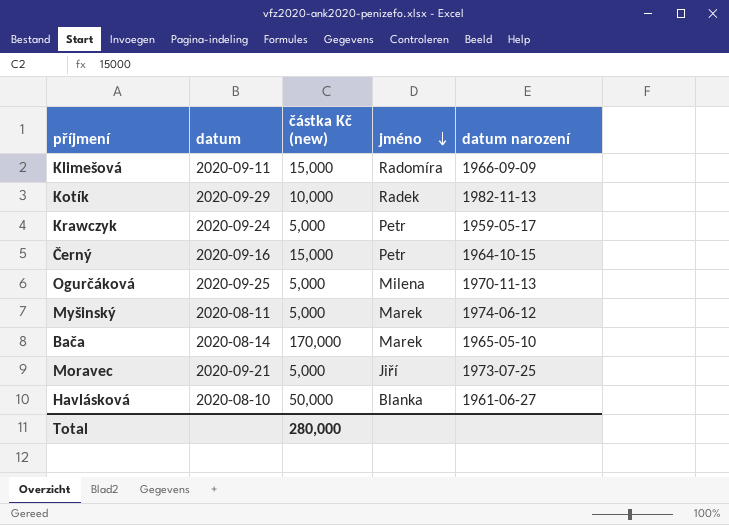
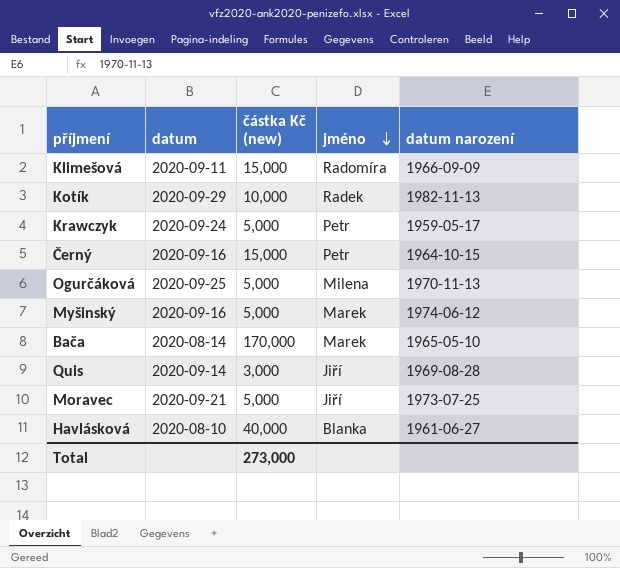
Myšinský | datum: 2020-08-11 -> 2020-09-16
row Quis: none -> 2020-09-14 | 3,000 | Jiří | 1969-08-28
Havlásková | částka Kč (new): 50,000 -> 40,000
Total | částka Kč (new): 280,000 -> 273,000

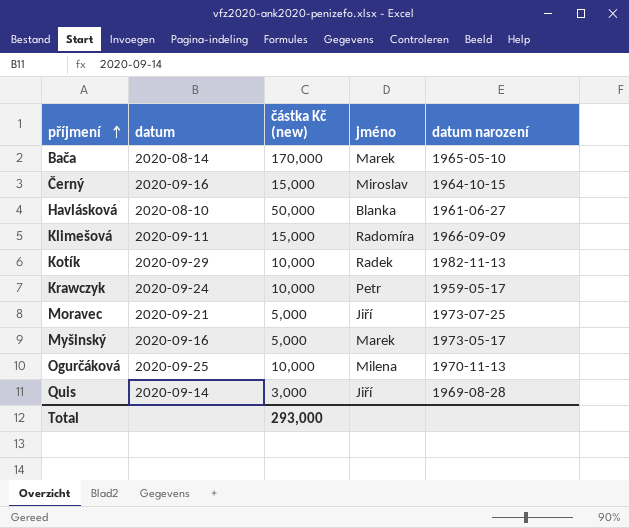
row order: jméno descending -> příjmení ascending
Černý | jméno: Petr -> Miroslav
Havlásková | částka Kč (new): 40,000 -> 50,000
Krawczyk | částka Kč (new): 5,000 -> 10,000
Myšinský | datum narození: 1974-06-12 -> 1973-05-17
Ogurčáková | částka Kč (new): 5,000 -> 10,000
Total | částka Kč (new): 273,000 -> 293,000

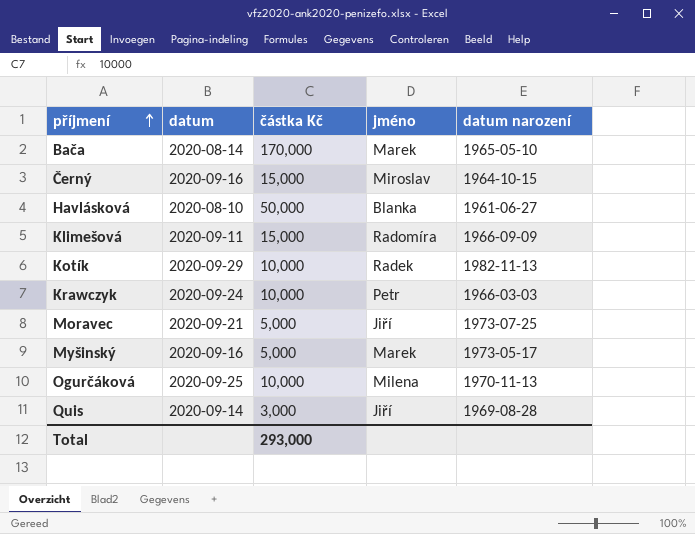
column name: částka Kč (new) -> částka Kč
Krawczyk | datum narození: 1959-05-17 -> 1966-03-03

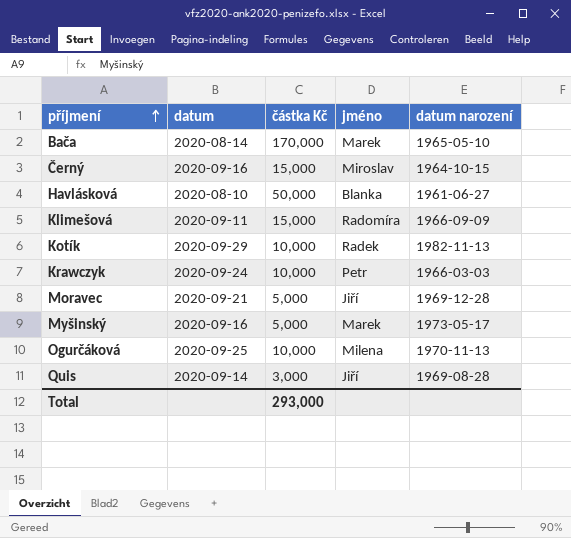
Moravec | datum narození: 1973-07-25 -> 1969-12-28

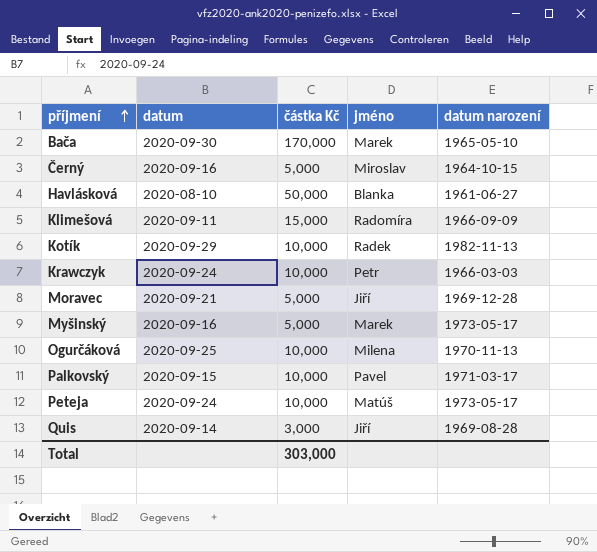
Bača | datum: 2020-08-14 -> 2020-09-30
Černý | částka Kč: 15,000 -> 5,000
row Palkovský: none -> 2020-09-15 | 10,000 | Pavel | 1971-03-17
row Peteja: none -> 2020-09-24 | 10,000 | Matúš | 1973-05-17
Total | částka Kč: 293,000 -> 303,000

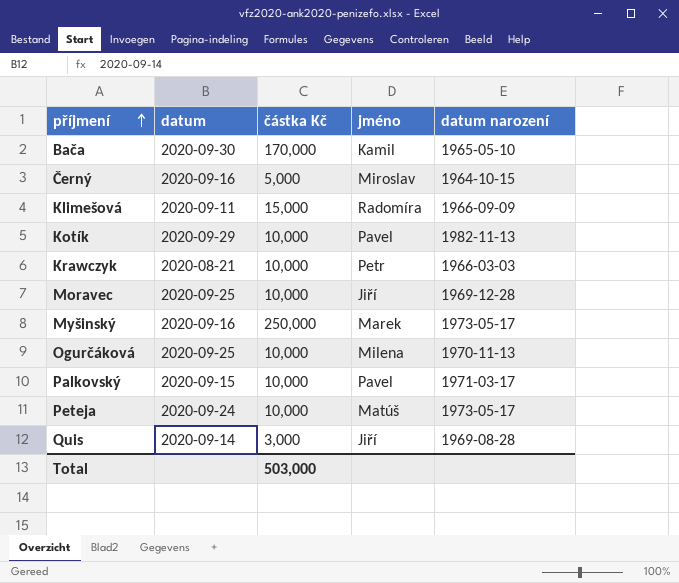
row Havlásková: 2020-08-10 | 50,000 | Blanka | 1961-06-27 -> none
Bača | jméno: Marek -> Kamil
Kotík | jméno: Radek -> Pavel
Krawczyk | datum: 2020-09-24 -> 2020-08-21
Moravec | datum: 2020-09-21 -> 2020-09-25
Moravec | částka Kč: 5,000 -> 10,000
Myšinský | částka Kč: 5,000 -> 250,000
Total | částka Kč: 303,000 -> 503,000

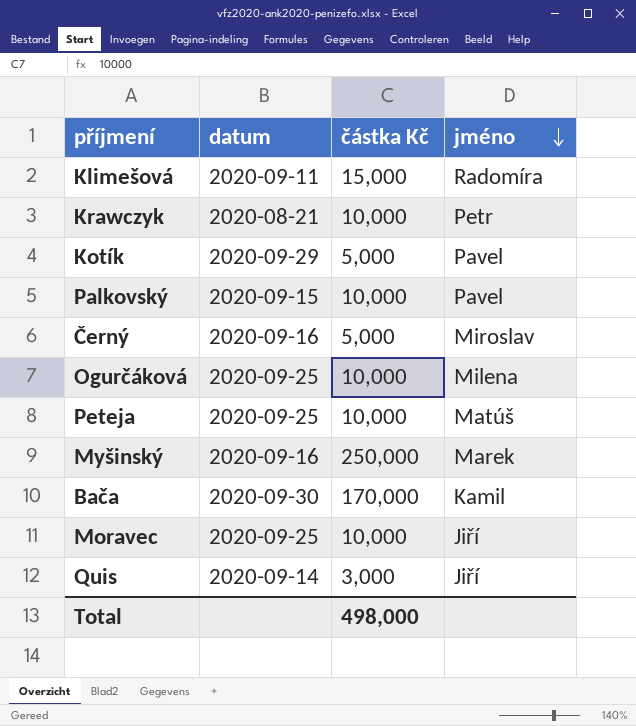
row order: příjmení ascending -> jméno descending
column datum narození | position: 5 -> none
Kotík | částka Kč: 10,000 -> 5,000
Peteja | datum: 2020-09-24 -> 2020-09-25
Total | částka Kč: 503,000 -> 498,000

